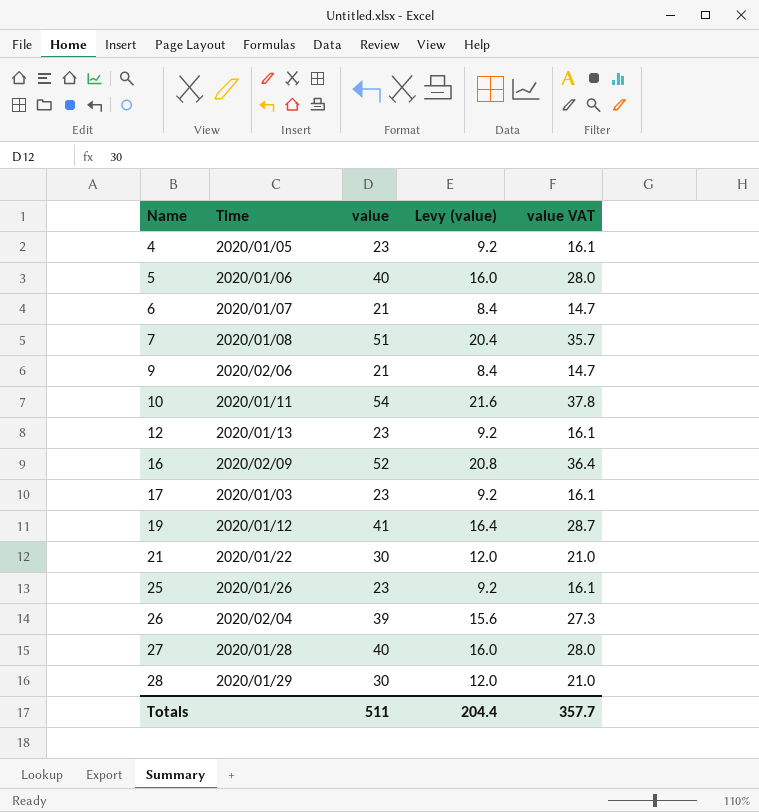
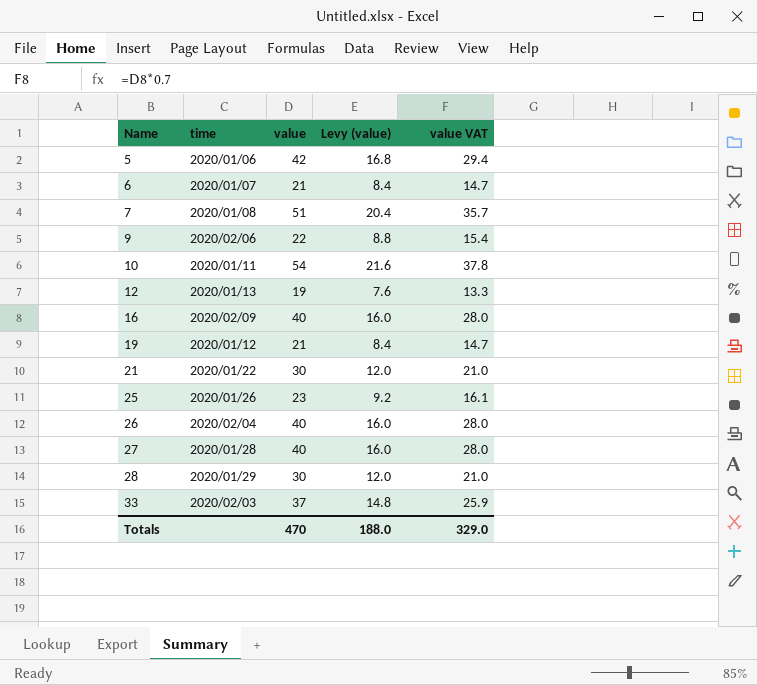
column name: Time -> time
row 4: 2020/01/05 | 23 | 9.2 | 16.1 -> none
row 17: 2020/01/03 | 23 | 9.2 | 16.1 -> none
5 | value: 40 -> 42
5 | Levy (value): 16.0 -> 16.8
5 | value VAT: 28.0 -> 29.4
9 | value: 21 -> 22
9 | Levy (value): 8.4 -> 8.8
9 | value VAT: 14.7 -> 15.4
12 | value: 23 -> 19
12 | Levy (value): 9.2 -> 7.6
12 | value VAT: 16.1 -> 13.3
16 | value: 52 -> 40
16 | Levy (value): 20.8 -> 16.0
16 | value VAT: 36.4 -> 28.0
19 | value: 41 -> 21
19 | Levy (value): 16.4 -> 8.4
19 | value VAT: 28.7 -> 14.7
26 | value: 39 -> 40
26 | Levy (value): 15.6 -> 16.0
26 | value VAT: 27.3 -> 28.0
row 33: none -> 2020/02/03 | 37 | 14.8 | 25.9
Totals | value: 511 -> 470
Totals | Levy (value): 204.4 -> 188.0
Totals | value VAT: 357.7 -> 329.0

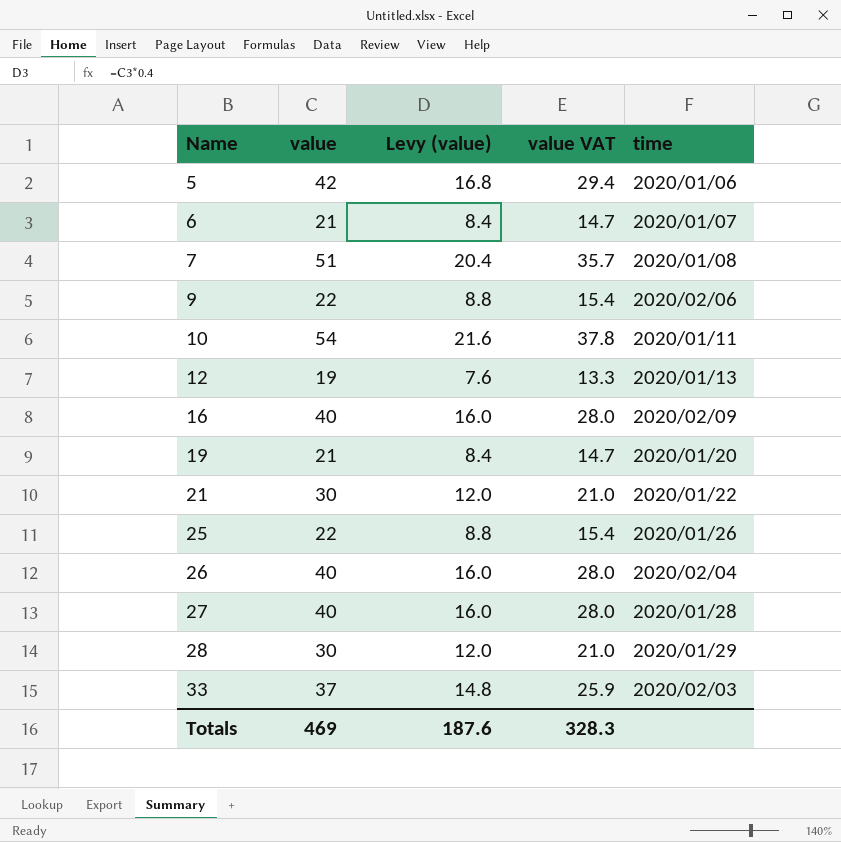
column time | position: 2 -> 5
19 | time: 2020/01/12 -> 2020/01/20
25 | value: 23 -> 22
25 | Levy (value): 9.2 -> 8.8
25 | value VAT: 16.1 -> 15.4
Totals | value: 470 -> 469
Totals | Levy (value): 188.0 -> 187.6
Totals | value VAT: 329.0 -> 328.3

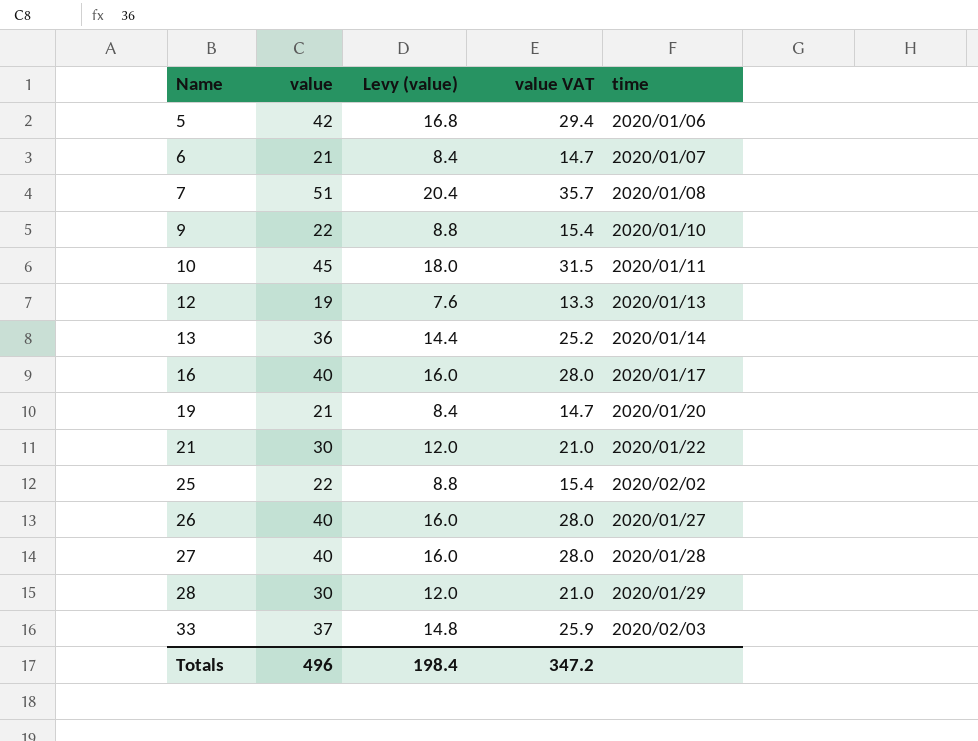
9 | time: 2020/02/06 -> 2020/01/10
10 | value: 54 -> 45
10 | Levy (value): 21.6 -> 18.0
10 | value VAT: 37.8 -> 31.5
row 13: none -> 36 | 14.4 | 25.2 | 2020/01/14
16 | time: 2020/02/09 -> 2020/01/17
25 | time: 2020/01/26 -> 2020/02/02
26 | time: 2020/02/04 -> 2020/01/27
Totals | value: 469 -> 496
Totals | Levy (value): 187.6 -> 198.4
Totals | value VAT: 328.3 -> 347.2

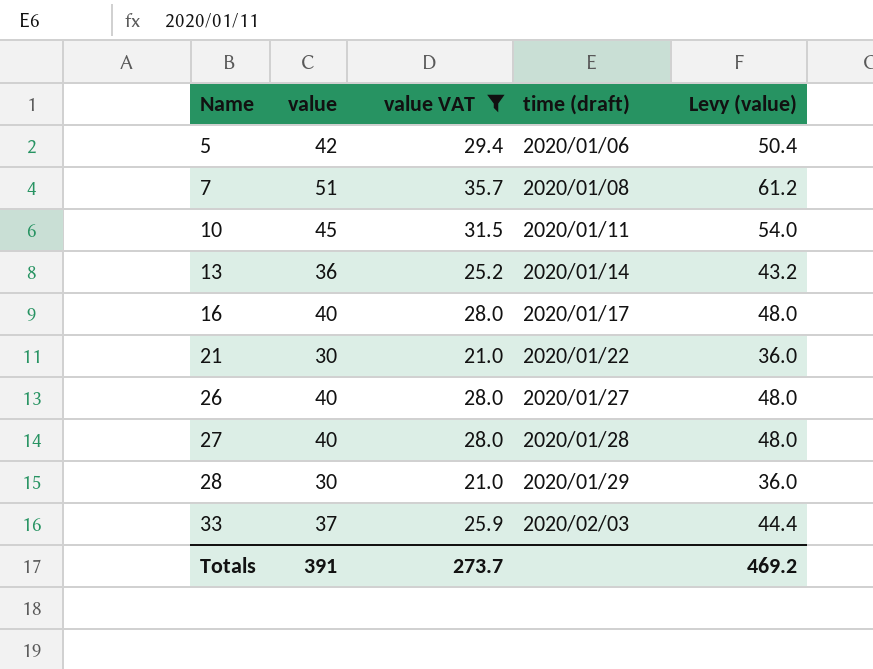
filter: none -> value VAT >= 21.0
column name: time -> time (draft)
column Levy (value) | formula: [value] * 0.4 -> [value] * 1.2
column Levy (value) | position: 3 -> 5
Totals | value: 496 -> 391
Totals | value VAT: 347.2 -> 273.7
Totals | Levy (value): 198.4 -> 469.2

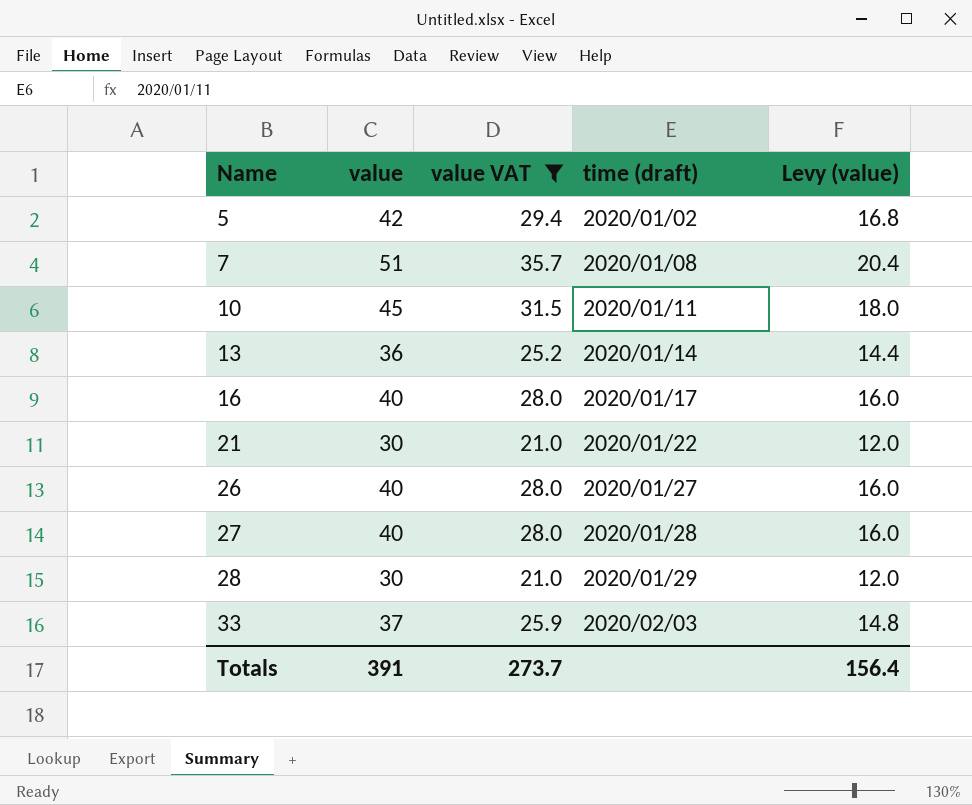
column Levy (value) | formula: [value] * 1.2 -> [value] * 0.4
5 | time (draft): 2020/01/06 -> 2020/01/02
Totals | Levy (value): 469.2 -> 156.4

